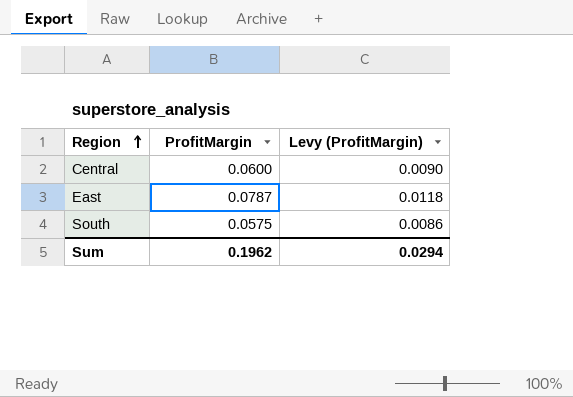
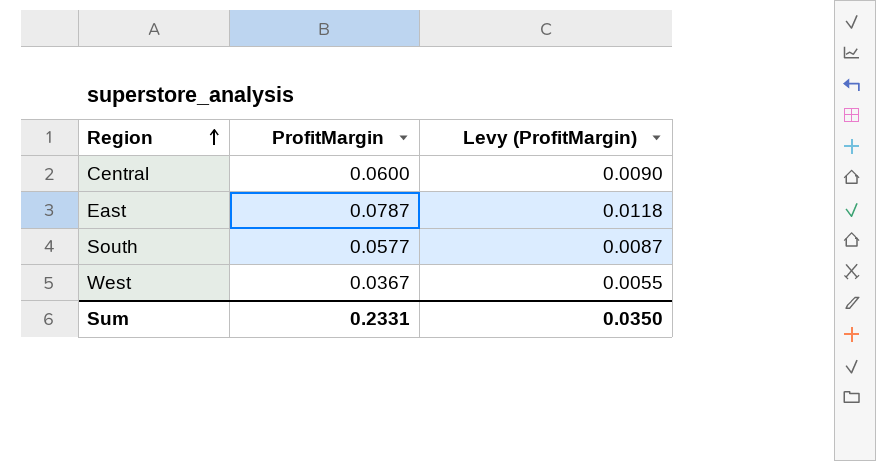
South | ProfitMargin: 0.0575 -> 0.0577
South | Levy (ProfitMargin): 0.0086 -> 0.0087
row West: none -> 0.0367 | 0.0055
Sum | ProfitMargin: 0.1962 -> 0.2331
Sum | Levy (ProfitMargin): 0.0294 -> 0.0350

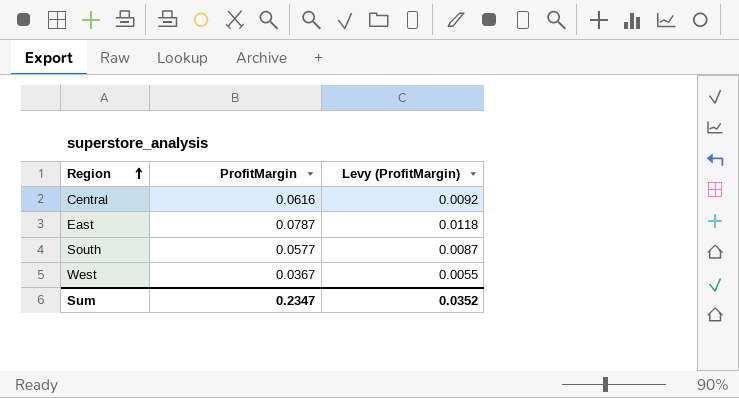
Central | ProfitMargin: 0.0600 -> 0.0616
Central | Levy (ProfitMargin): 0.0090 -> 0.0092
Sum | ProfitMargin: 0.2331 -> 0.2347
Sum | Levy (ProfitMargin): 0.0350 -> 0.0352

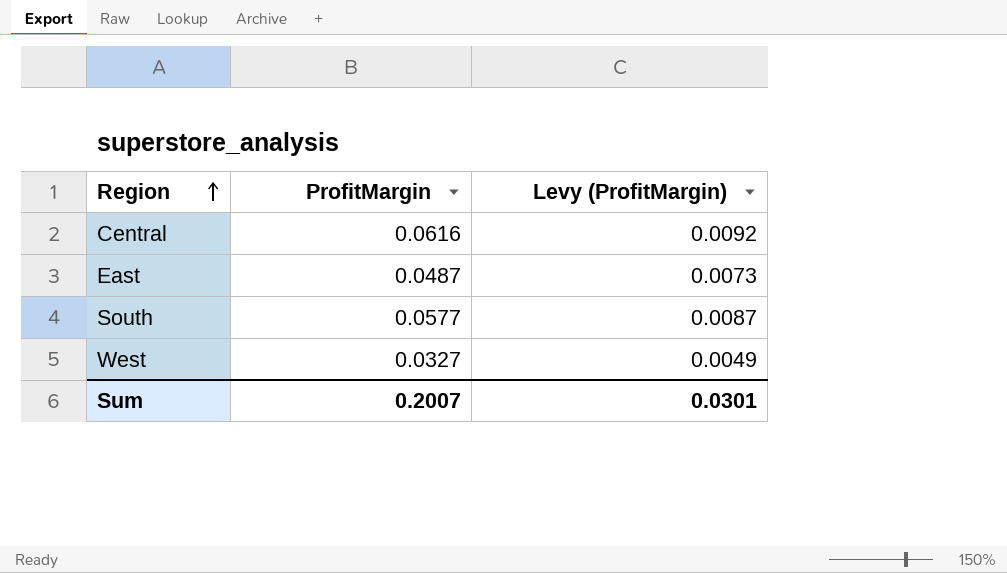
East | ProfitMargin: 0.0787 -> 0.0487
East | Levy (ProfitMargin): 0.0118 -> 0.0073
West | ProfitMargin: 0.0367 -> 0.0327
West | Levy (ProfitMargin): 0.0055 -> 0.0049
Sum | ProfitMargin: 0.2347 -> 0.2007
Sum | Levy (ProfitMargin): 0.0352 -> 0.0301

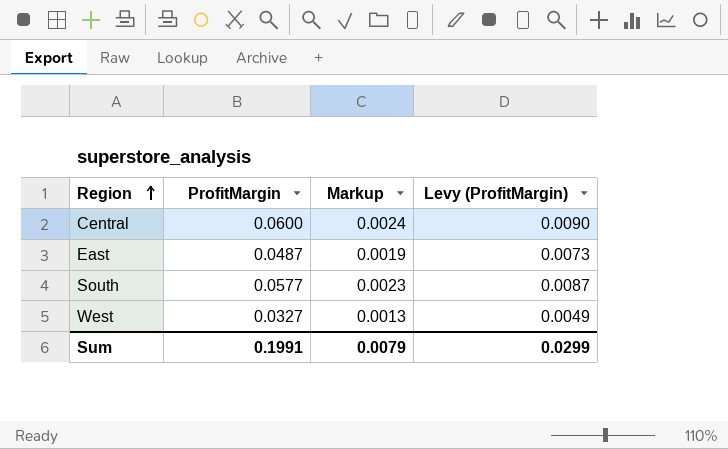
column Markup | formula: none -> [ProfitMargin] * 0.04
Central | ProfitMargin: 0.0616 -> 0.0600
Central | Levy (ProfitMargin): 0.0092 -> 0.0090
Sum | ProfitMargin: 0.2007 -> 0.1991
Sum | Levy (ProfitMargin): 0.0301 -> 0.0299

